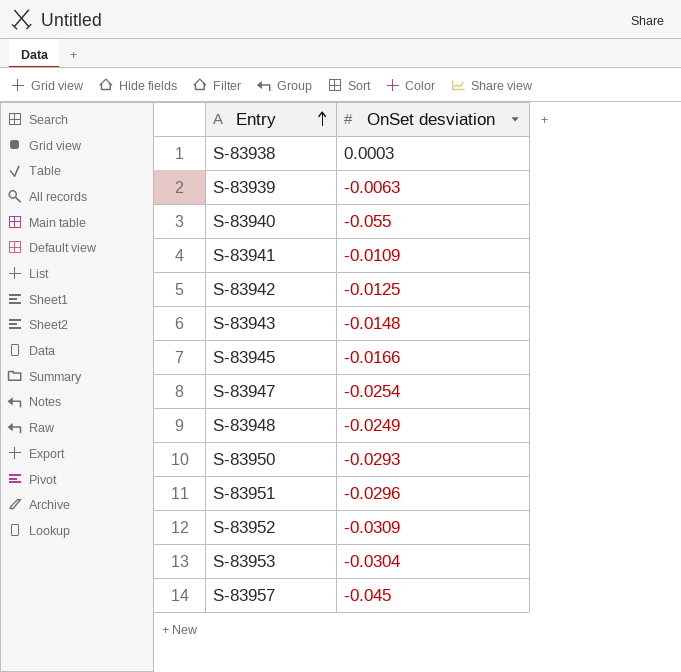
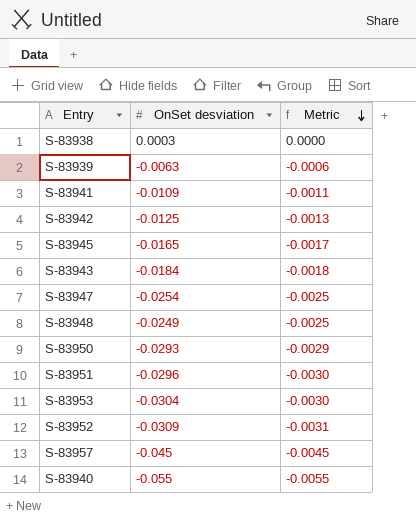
row order: Entry ascending -> Metric descending
column Metric | formula: none -> [OnSet desviation] * 0.1
S-83945 | OnSet desviation: -0.0166 -> -0.0165
S-83943 | OnSet desviation: -0.0148 -> -0.0184

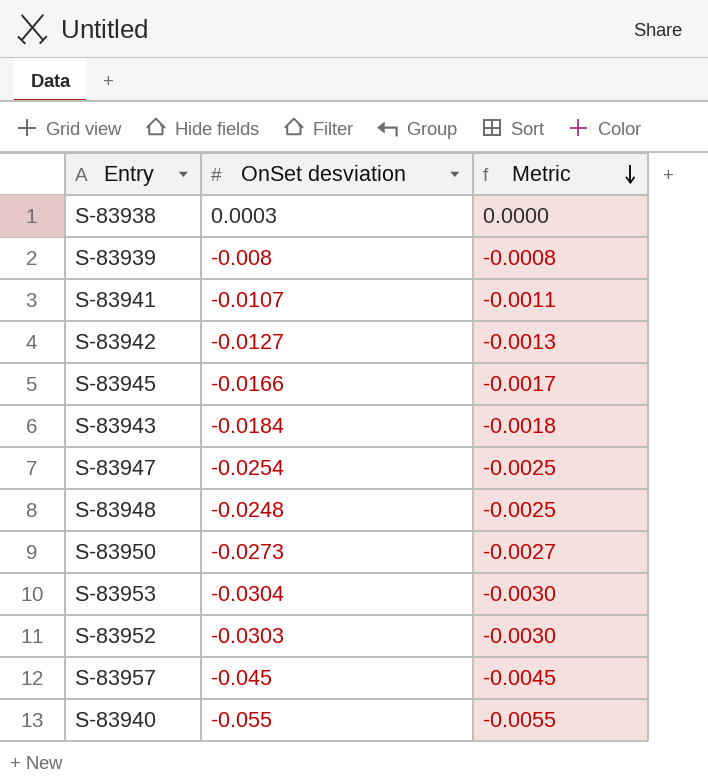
row S-83951: -0.0296 | -0.0030 -> none
S-83939 | OnSet desviation: -0.0063 -> -0.008
S-83939 | Metric: -0.0006 -> -0.0008
S-83941 | OnSet desviation: -0.0109 -> -0.0107
S-83942 | OnSet desviation: -0.0125 -> -0.0127
S-83945 | OnSet desviation: -0.0165 -> -0.0166
S-83948 | OnSet desviation: -0.0249 -> -0.0248
S-83950 | OnSet desviation: -0.0293 -> -0.0273
S-83950 | Metric: -0.0029 -> -0.0027
S-83952 | OnSet desviation: -0.0309 -> -0.0303
S-83952 | Metric: -0.0031 -> -0.0030

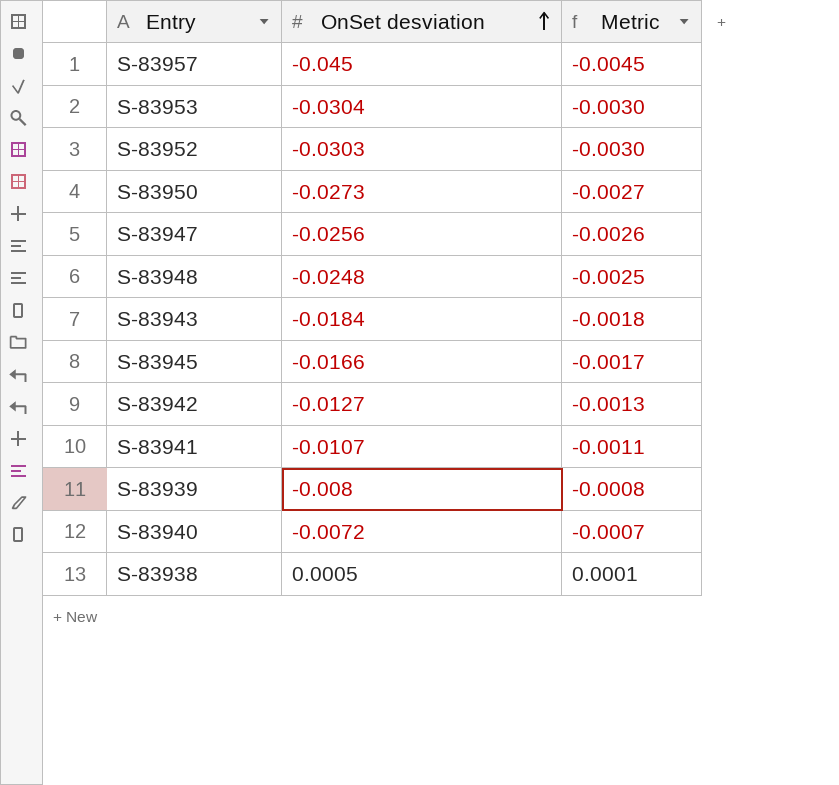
row order: Metric descending -> OnSet desviation ascending
S-83947 | OnSet desviation: -0.0254 -> -0.0256
S-83947 | Metric: -0.0025 -> -0.0026
S-83940 | OnSet desviation: -0.055 -> -0.0072
S-83940 | Metric: -0.0055 -> -0.0007
S-83938 | OnSet desviation: 0.0003 -> 0.0005
S-83938 | Metric: 0.0000 -> 0.0001

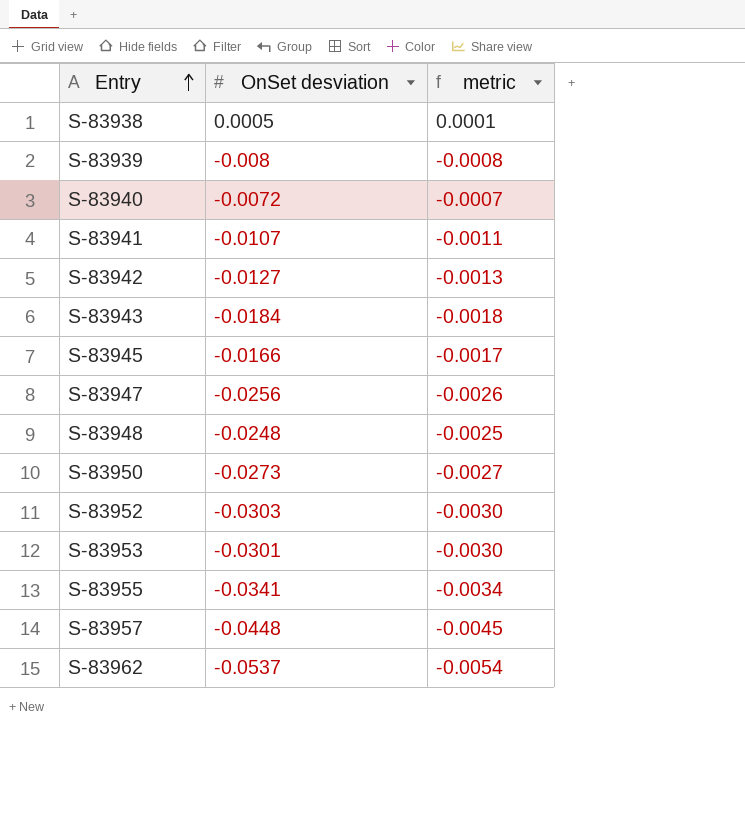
row order: OnSet desviation ascending -> Entry ascending
column name: Metric -> metric
S-83953 | OnSet desviation: -0.0304 -> -0.0301
row S-83955: none -> -0.0341 | -0.0034
S-83957 | OnSet desviation: -0.045 -> -0.0448
row S-83962: none -> -0.0537 | -0.0054

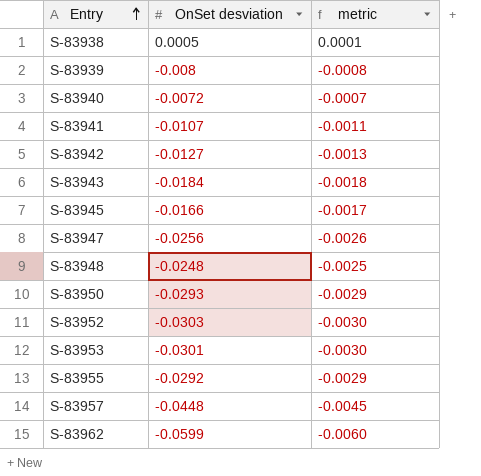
S-83950 | OnSet desviation: -0.0273 -> -0.0293
S-83950 | metric: -0.0027 -> -0.0029
S-83955 | OnSet desviation: -0.0341 -> -0.0292
S-83955 | metric: -0.0034 -> -0.0029
S-83962 | OnSet desviation: -0.0537 -> -0.0599
S-83962 | metric: -0.0054 -> -0.0060

